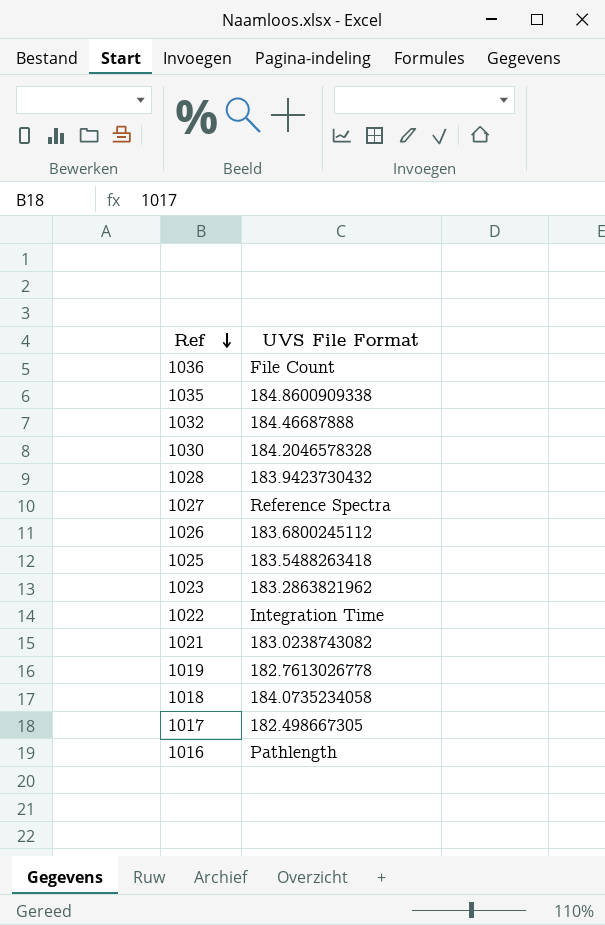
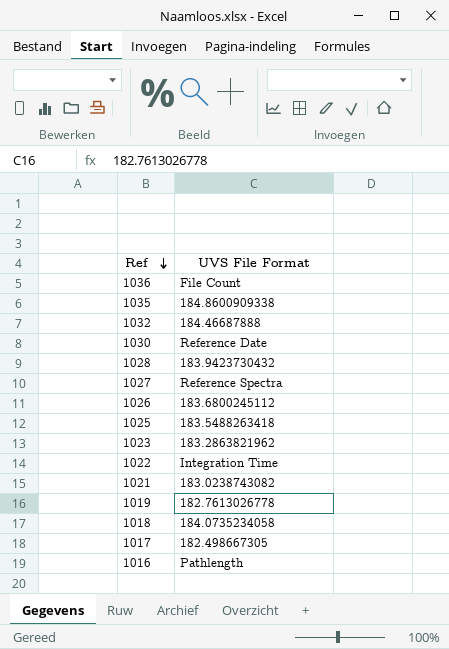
1030 | UVS File Format: 184.2046578328 -> Reference Date

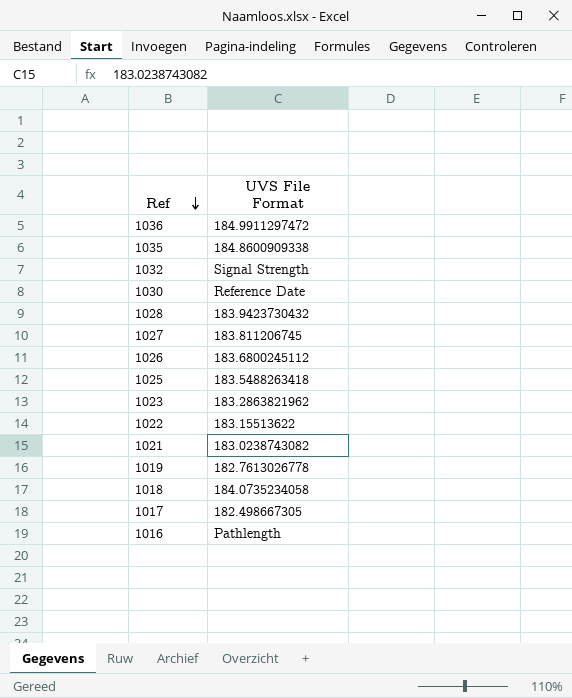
1036 | UVS File Format: File Count -> 184.9911297472
1032 | UVS File Format: 184.46687888 -> Signal Strength
1027 | UVS File Format: Reference Spectra -> 183.811206745
1022 | UVS File Format: Integration Time -> 183.15513622

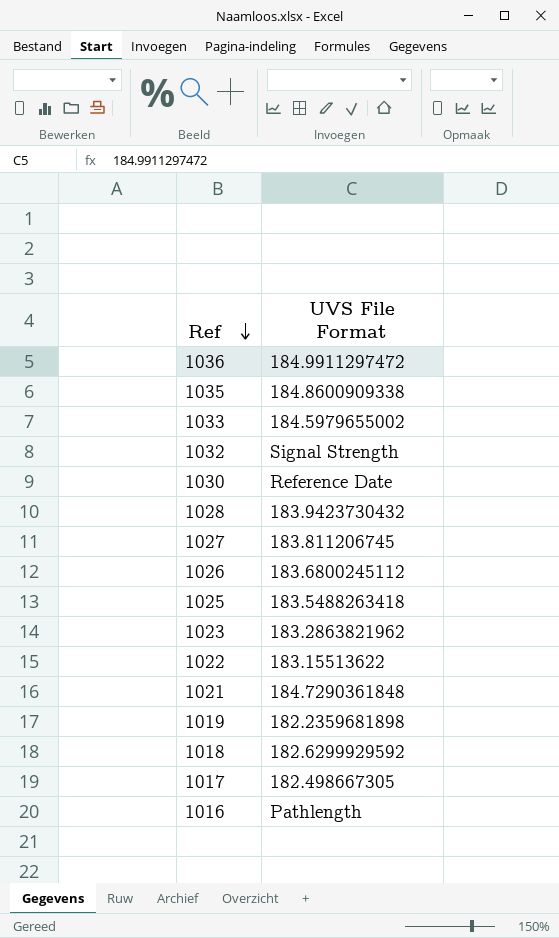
row 1033: none -> 184.5979655002
1021 | UVS File Format: 183.0238743082 -> 184.7290361848
1019 | UVS File Format: 182.7613026778 -> 182.2359681898
1018 | UVS File Format: 184.0735234058 -> 182.6299929592

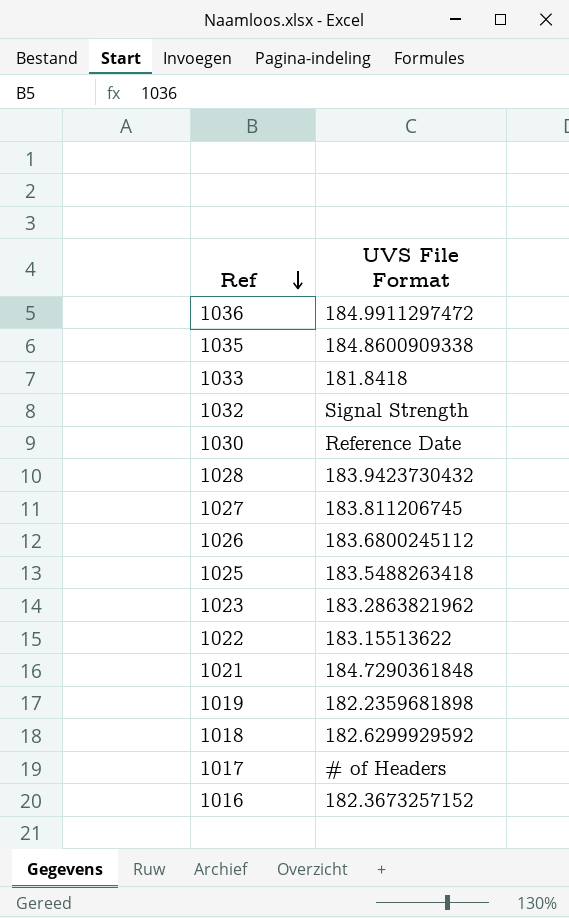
1033 | UVS File Format: 184.5979655002 -> 181.8418
1017 | UVS File Format: 182.498667305 -> # of Headers
1016 | UVS File Format: Pathlength -> 182.3673257152

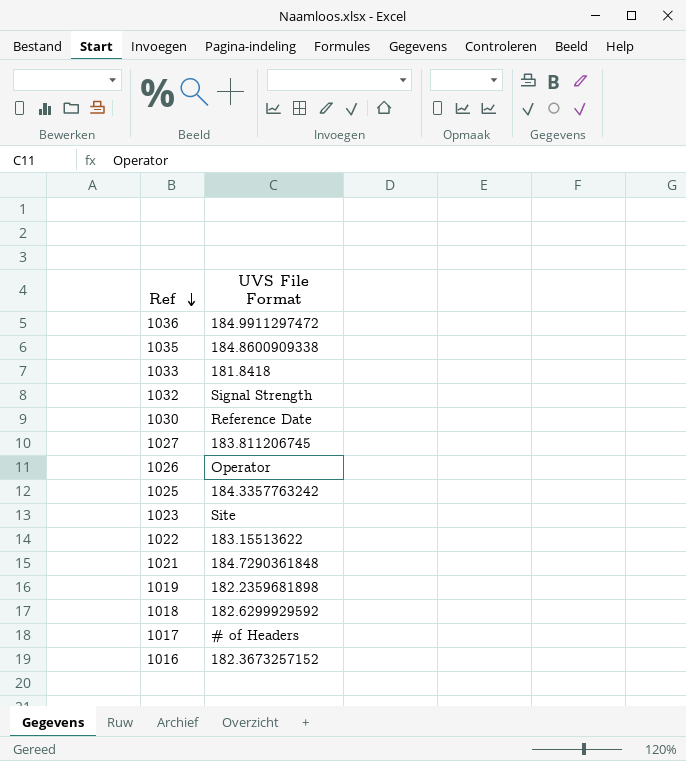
row 1028: 183.9423730432 -> none
1026 | UVS File Format: 183.6800245112 -> Operator
1025 | UVS File Format: 183.5488263418 -> 184.3357763242
1023 | UVS File Format: 183.2863821962 -> Site

